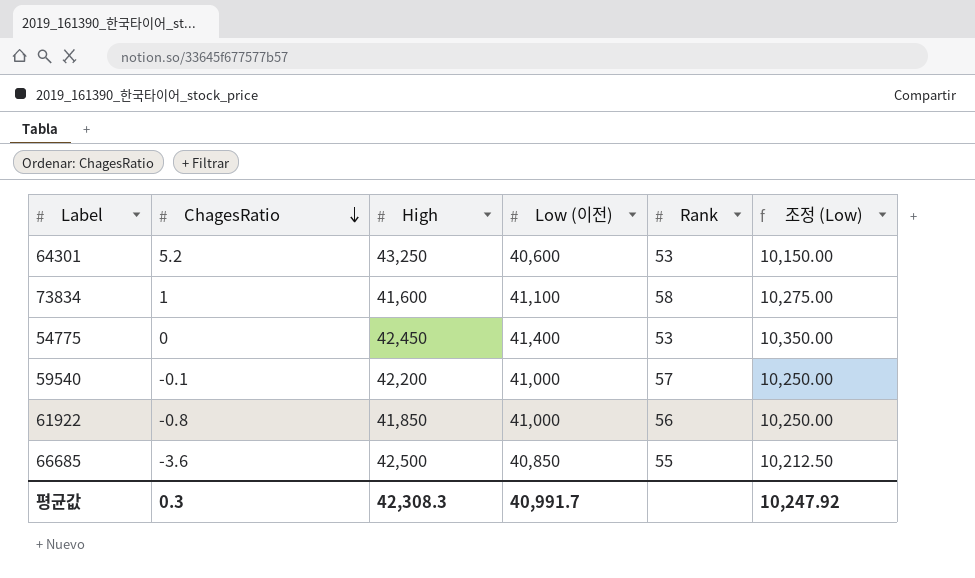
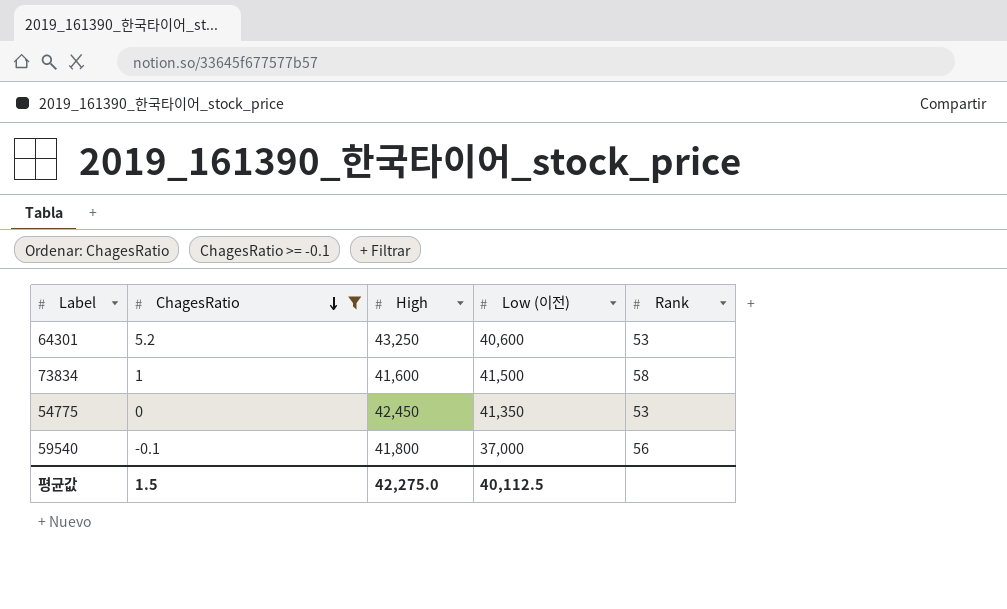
filter: none -> ChagesRatio >= -0.1
column 조정 (Low) | formula: [Low (이전)] * 0.25 -> none
73834 | Low (이전): 41,100 -> 41,500
54775 | Low (이전): 41,400 -> 41,350
59540 | High: 42,200 -> 41,800
59540 | Low (이전): 41,000 -> 37,000
59540 | Rank: 57 -> 56
평균값 | ChagesRatio: 0.3 -> 1.5
평균값 | High: 42,308.3 -> 42,275.0
평균값 | Low (이전): 40,991.7 -> 40,112.5

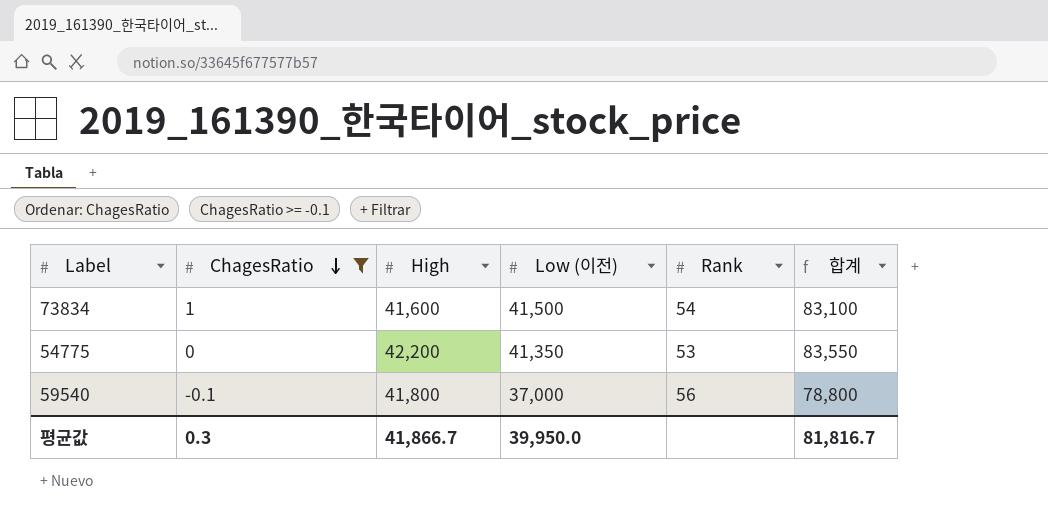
column 합계 | formula: none -> [High] + [Low (이전)]
row 64301: 5.2 | 43,250 | 40,600 | 53 -> none
73834 | Rank: 58 -> 54
54775 | High: 42,450 -> 42,200
평균값 | ChagesRatio: 1.5 -> 0.3
평균값 | High: 42,275.0 -> 41,866.7
평균값 | Low (이전): 40,112.5 -> 39,950.0

